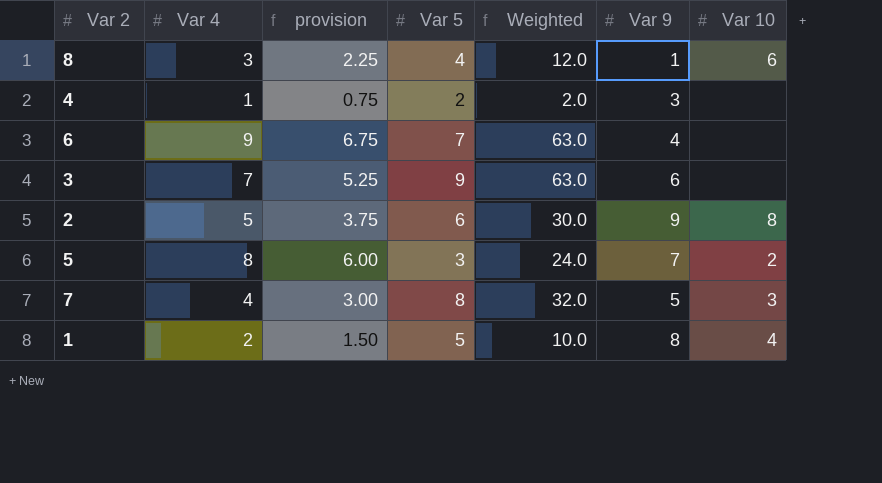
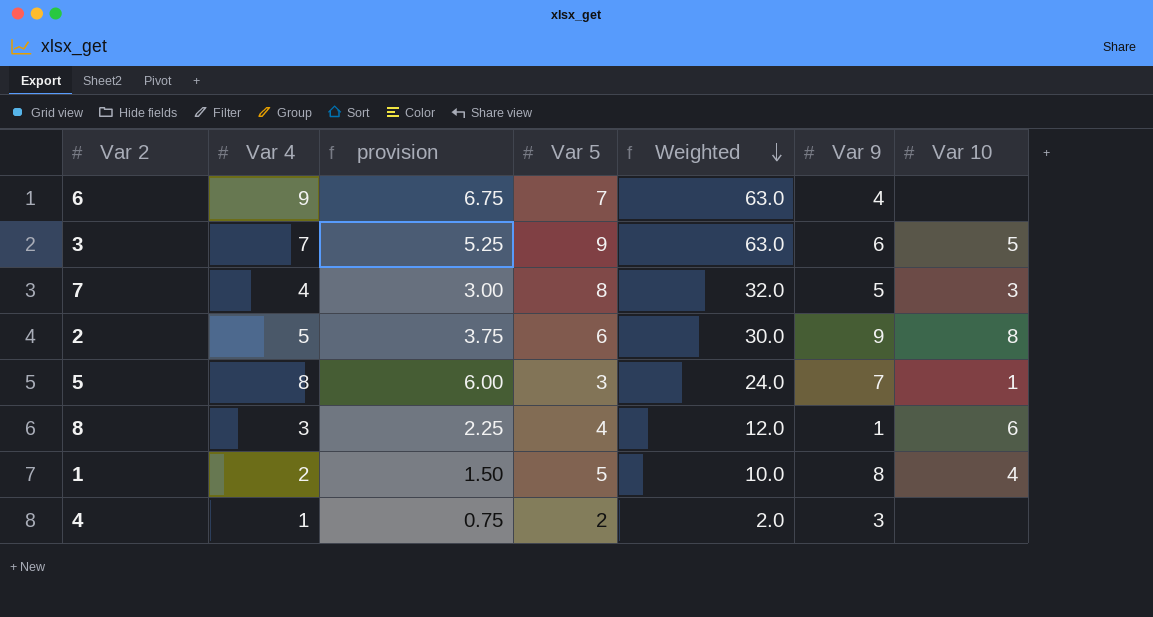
row order: none -> Weighted descending
3 | Var 10: none -> 5
5 | Var 10: 2 -> 1

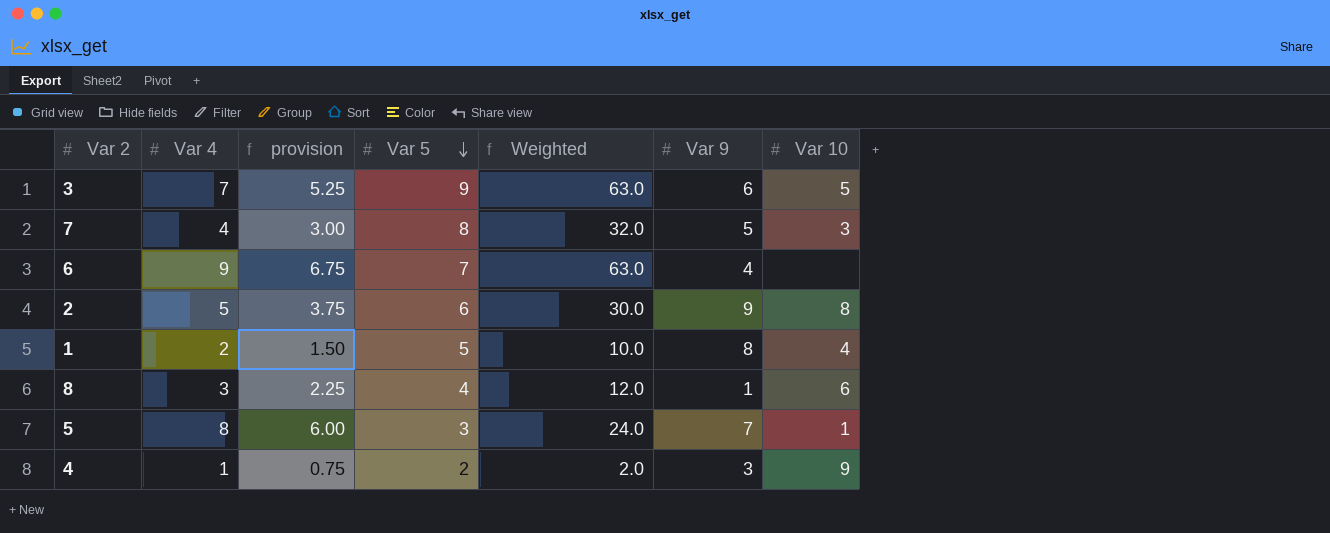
row order: Weighted descending -> Var 5 descending
4 | Var 10: none -> 9

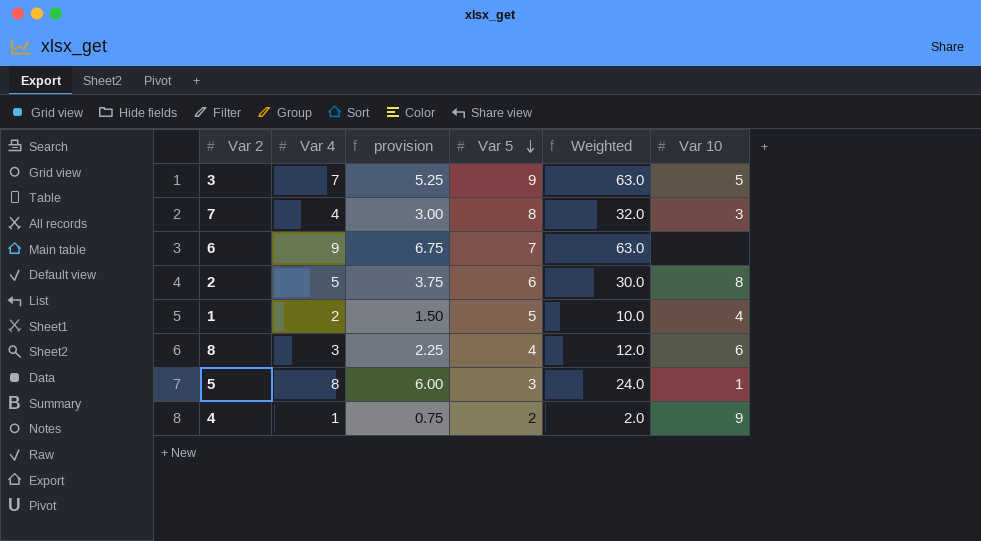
column Var 9 | position: 6 -> none

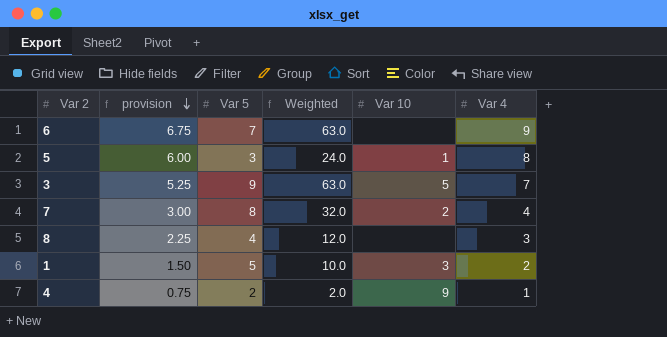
row order: Var 5 descending -> provision descending
column Var 4 | position: 2 -> 6
row 2: 5 | 3.75 | 6 | 30.0 | 8 -> none
7 | Var 10: 3 -> 2
8 | Var 10: 6 -> none
1 | Var 10: 4 -> 3

